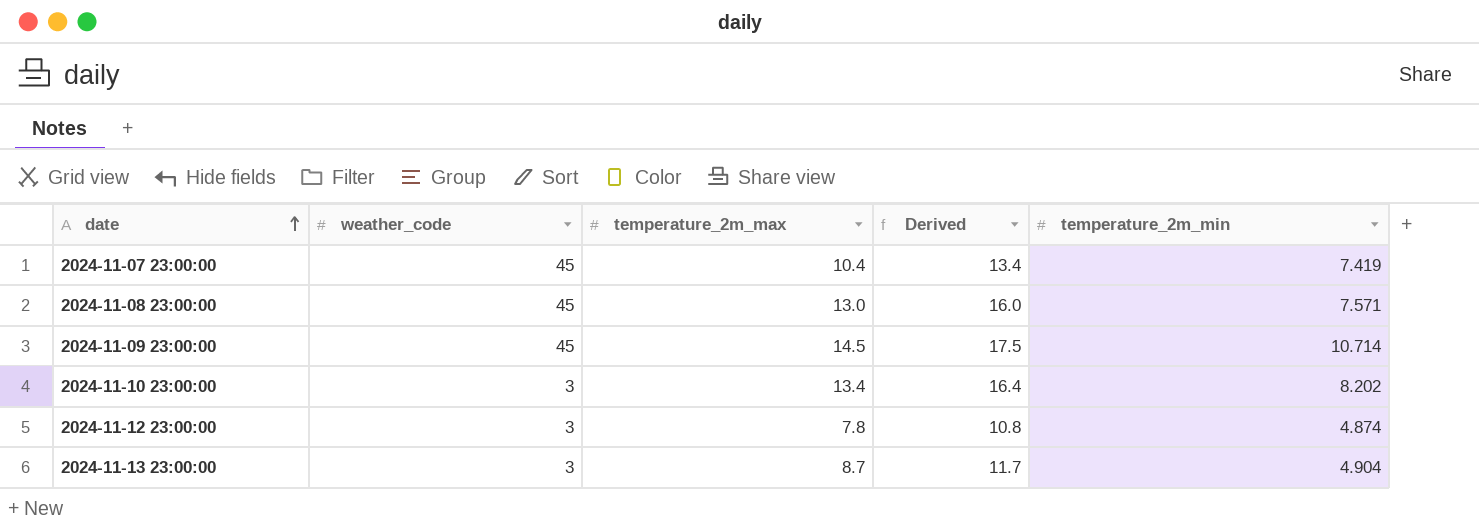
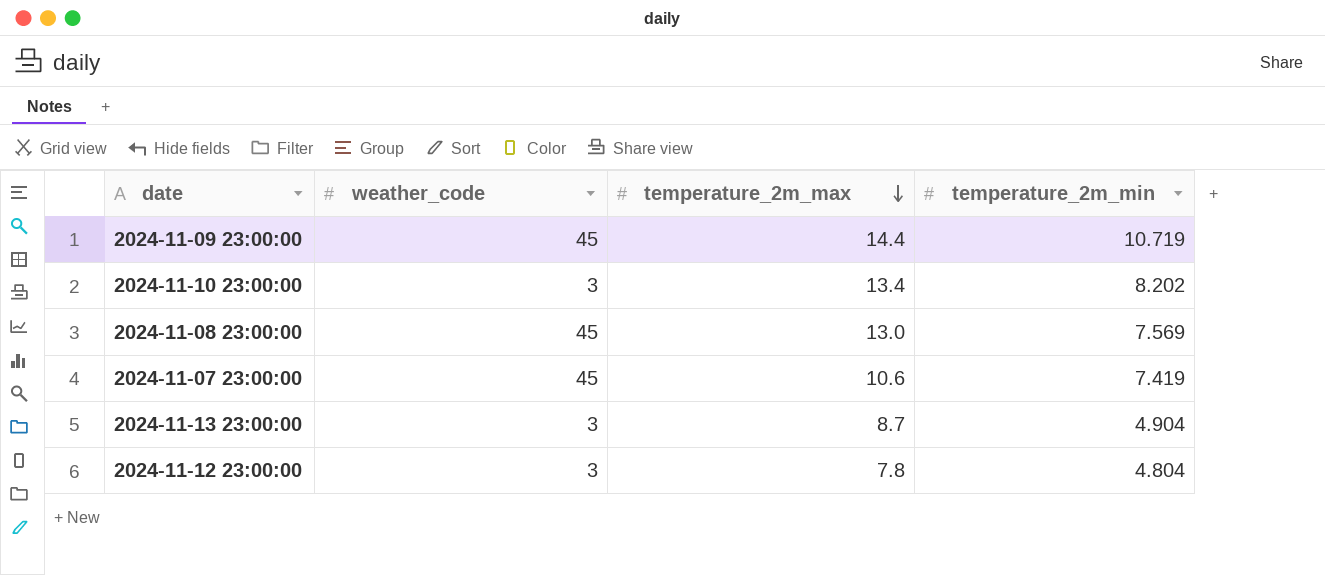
row order: date ascending -> temperature_2m_max descending
column Derived | formula: [temperature_2m_max] + 3 -> none
2024-11-09 23:00:00 | temperature_2m_max: 14.5 -> 14.4
2024-11-09 23:00:00 | temperature_2m_min: 10.714 -> 10.719
2024-11-08 23:00:00 | temperature_2m_min: 7.571 -> 7.569
2024-11-07 23:00:00 | temperature_2m_max: 10.4 -> 10.6
2024-11-12 23:00:00 | temperature_2m_min: 4.874 -> 4.804

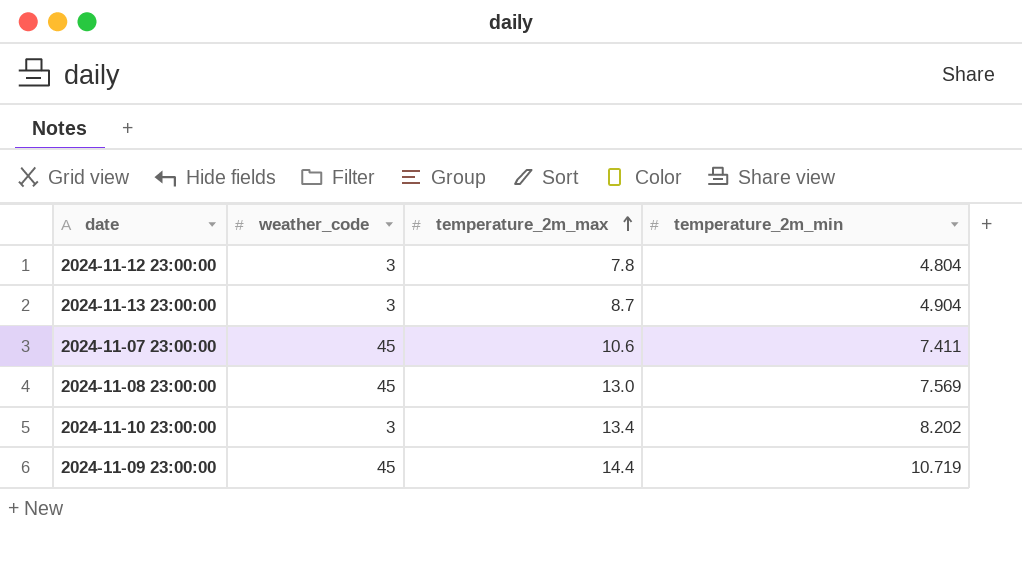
row order: temperature_2m_max descending -> temperature_2m_max ascending
2024-11-07 23:00:00 | temperature_2m_min: 7.419 -> 7.411

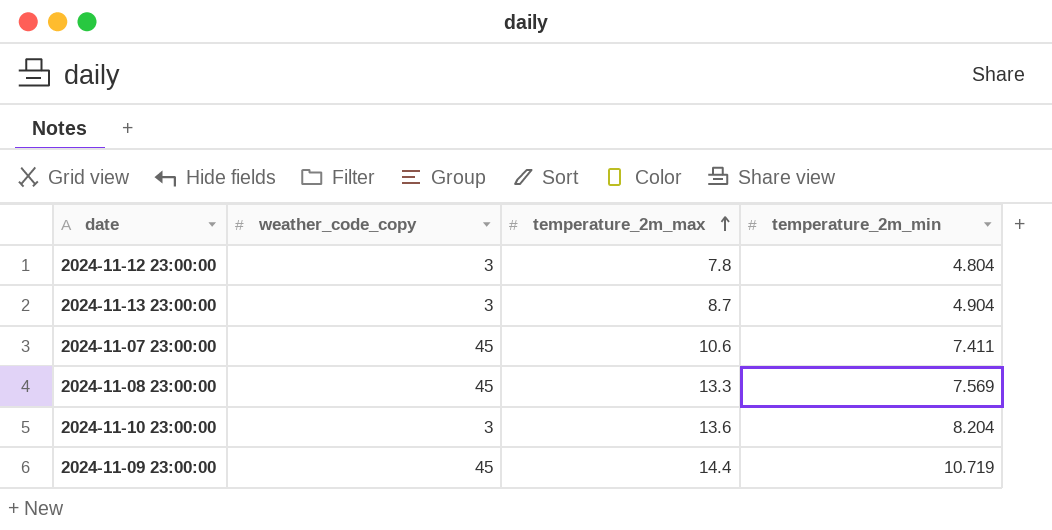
column name: weather_code -> weather_code_copy
2024-11-08 23:00:00 | temperature_2m_max: 13.0 -> 13.3
2024-11-10 23:00:00 | temperature_2m_max: 13.4 -> 13.6
2024-11-10 23:00:00 | temperature_2m_min: 8.202 -> 8.204

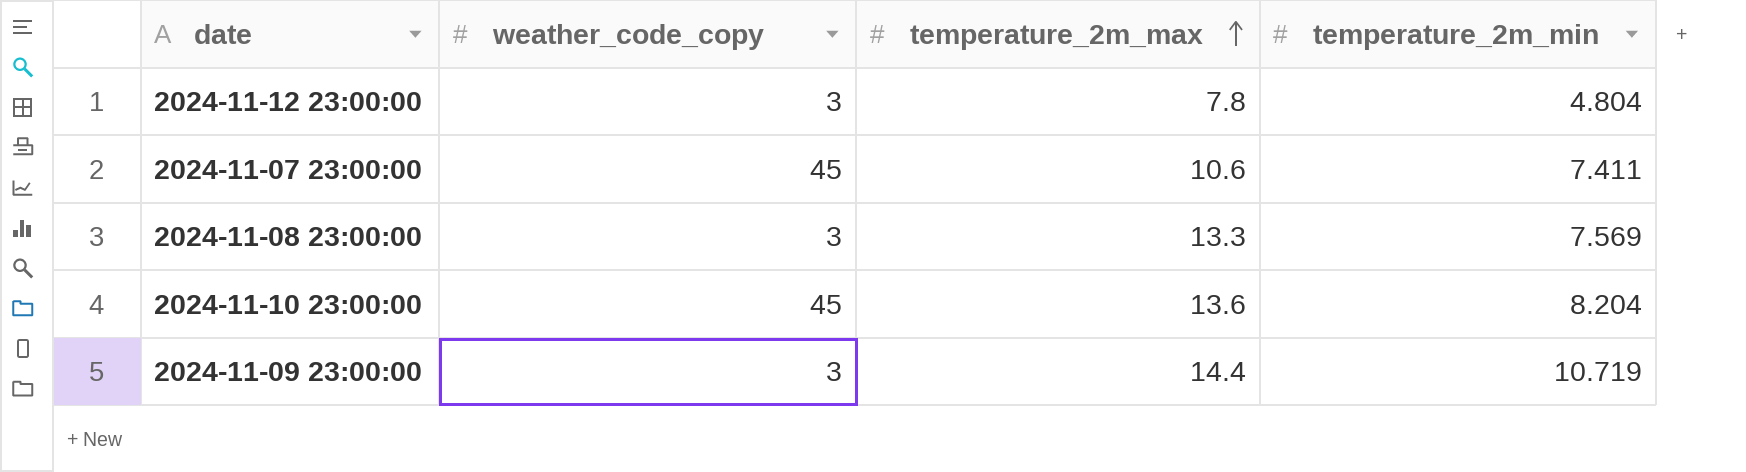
row 2024-11-13 23:00:00: 3 | 8.7 | 4.904 -> none
2024-11-08 23:00:00 | weather_code_copy: 45 -> 3
2024-11-10 23:00:00 | weather_code_copy: 3 -> 45
2024-11-09 23:00:00 | weather_code_copy: 45 -> 3

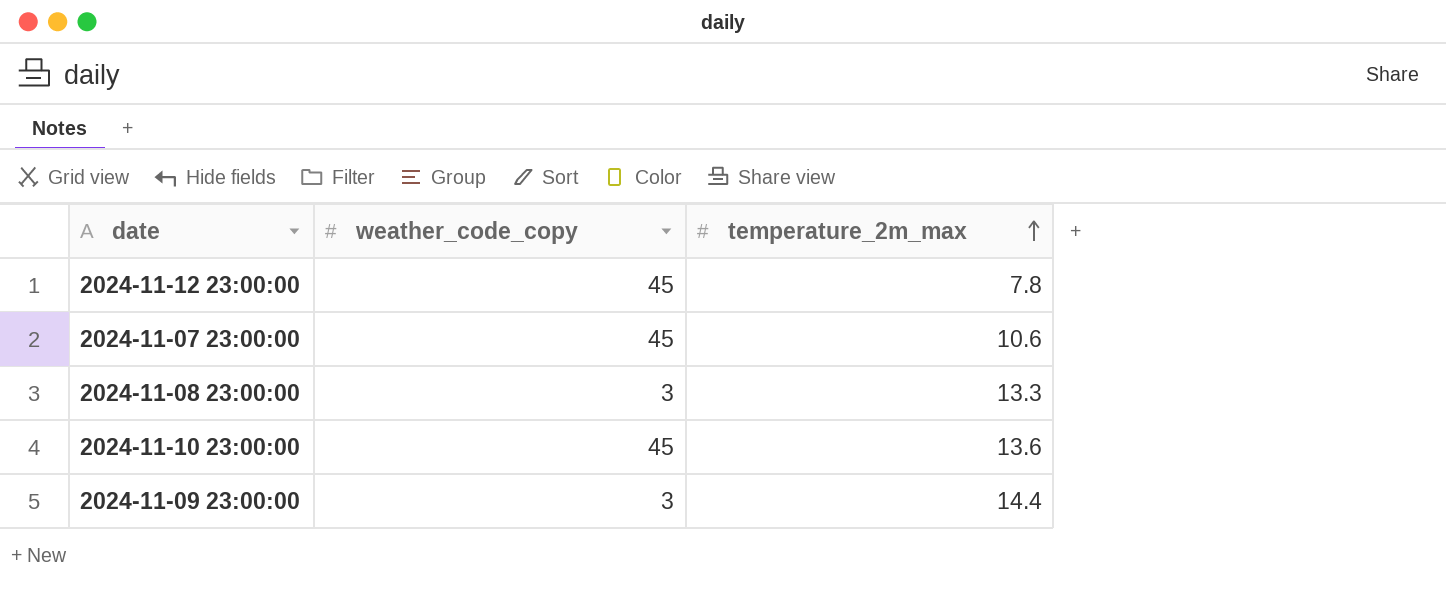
column temperature_2m_min | position: 4 -> none
2024-11-12 23:00:00 | weather_code_copy: 3 -> 45

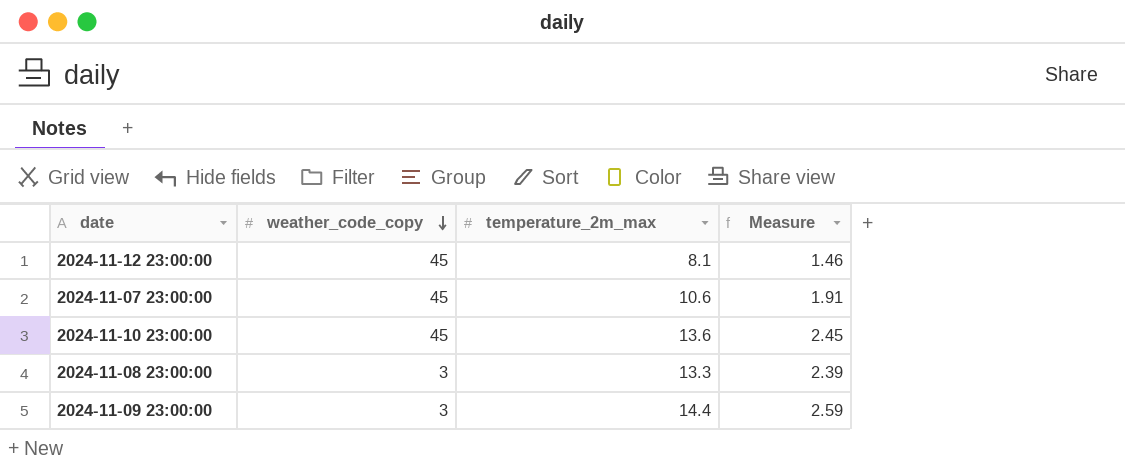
row order: temperature_2m_max ascending -> weather_code_copy descending
column Measure | formula: none -> [temperature_2m_max] * 0.18
2024-11-12 23:00:00 | temperature_2m_max: 7.8 -> 8.1

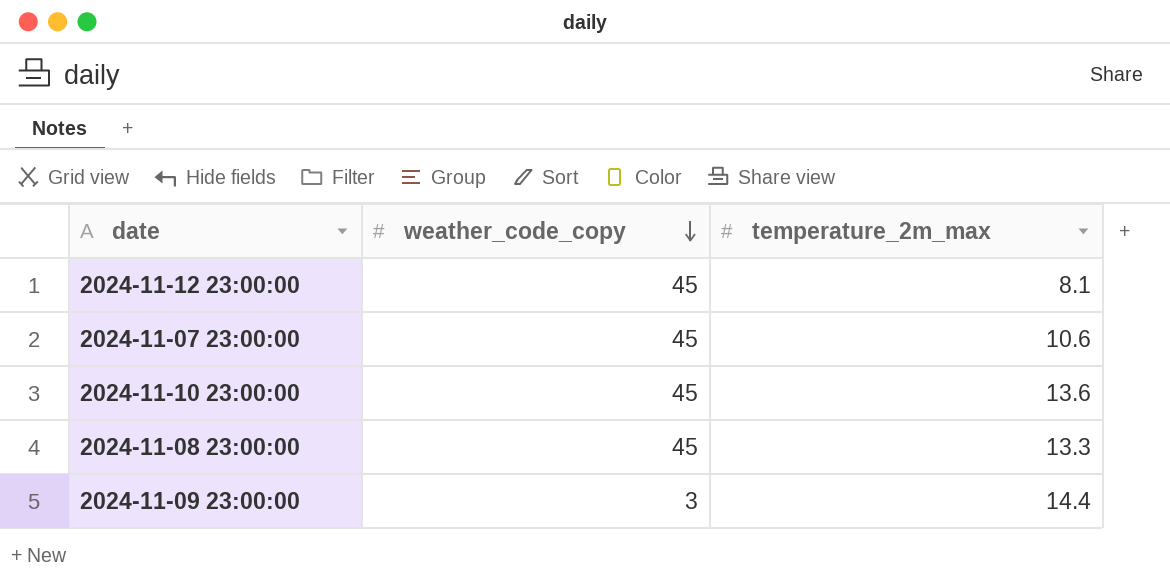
column Measure | formula: [temperature_2m_max] * 0.18 -> none
2024-11-08 23:00:00 | weather_code_copy: 3 -> 45

